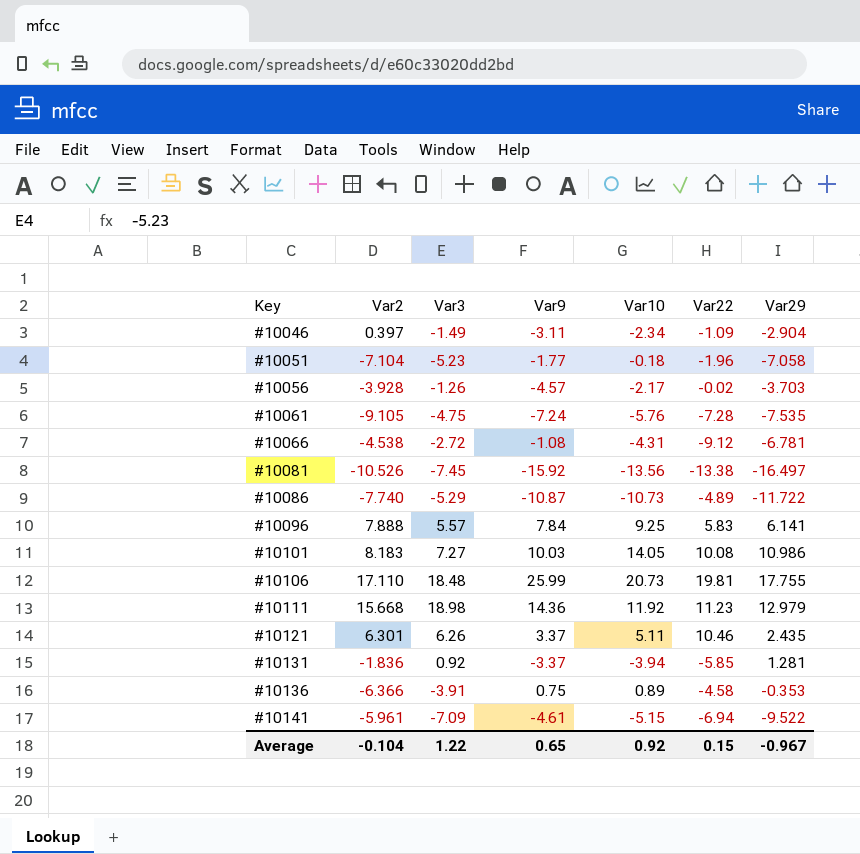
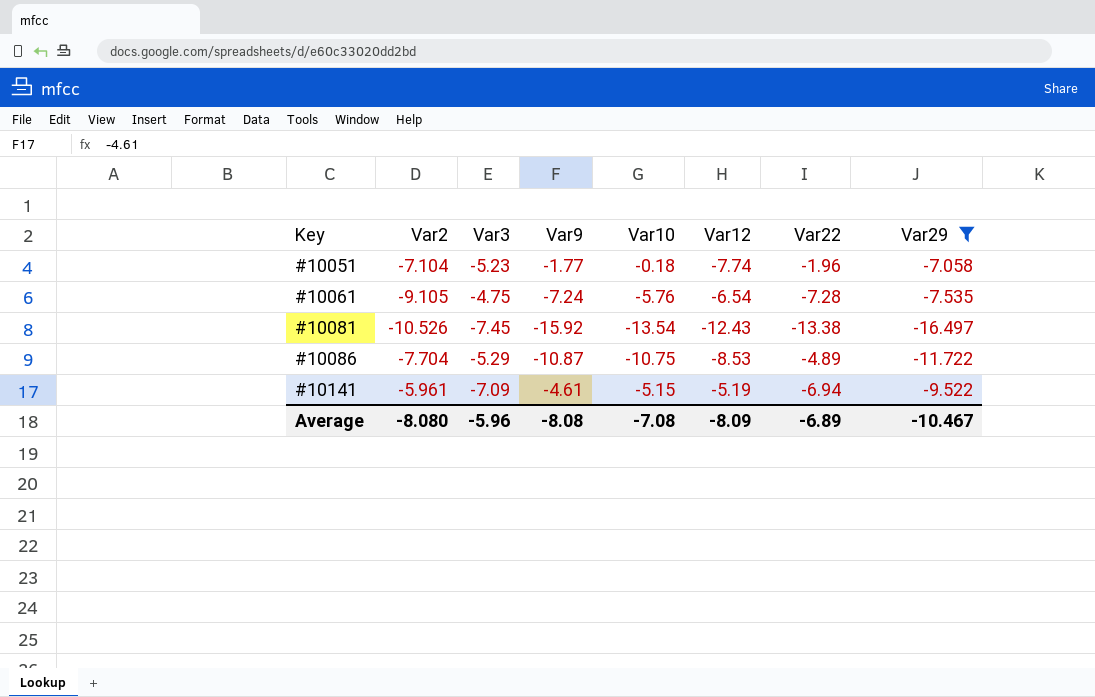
filter: none -> Var29 <= -7.058
column Var12 | position: none -> 6
#10081 | Var10: -13.56 -> -13.54
#10086 | Var2: -7.740 -> -7.704
#10086 | Var10: -10.73 -> -10.75
Average | Var2: -0.104 -> -8.080
Average | Var3: 1.22 -> -5.96
Average | Var9: 0.65 -> -8.08
Average | Var10: 0.92 -> -7.08
Average | Var22: 0.15 -> -6.89
Average | Var29: -0.967 -> -10.467

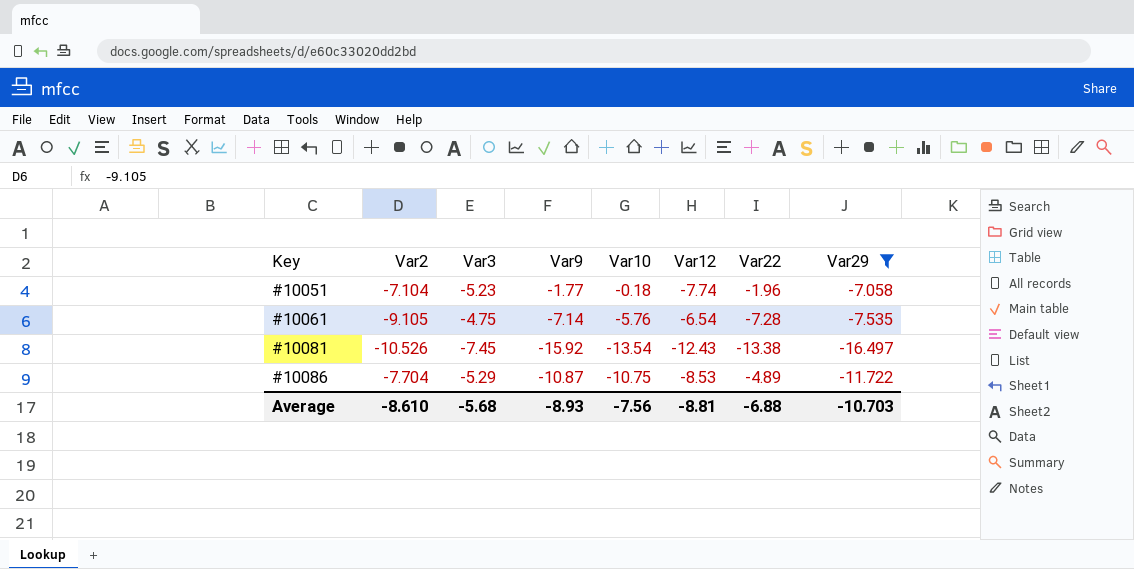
row #10141: -5.961 | -7.09 | -4.61 | -5.15 | -5.19 | -6.94 | -9.522 -> none
#10061 | Var9: -7.24 -> -7.14
Average | Var2: -8.080 -> -8.610
Average | Var3: -5.96 -> -5.68
Average | Var9: -8.08 -> -8.93
Average | Var10: -7.08 -> -7.56
Average | Var12: -8.09 -> -8.81
Average | Var22: -6.89 -> -6.88
Average | Var29: -10.467 -> -10.703

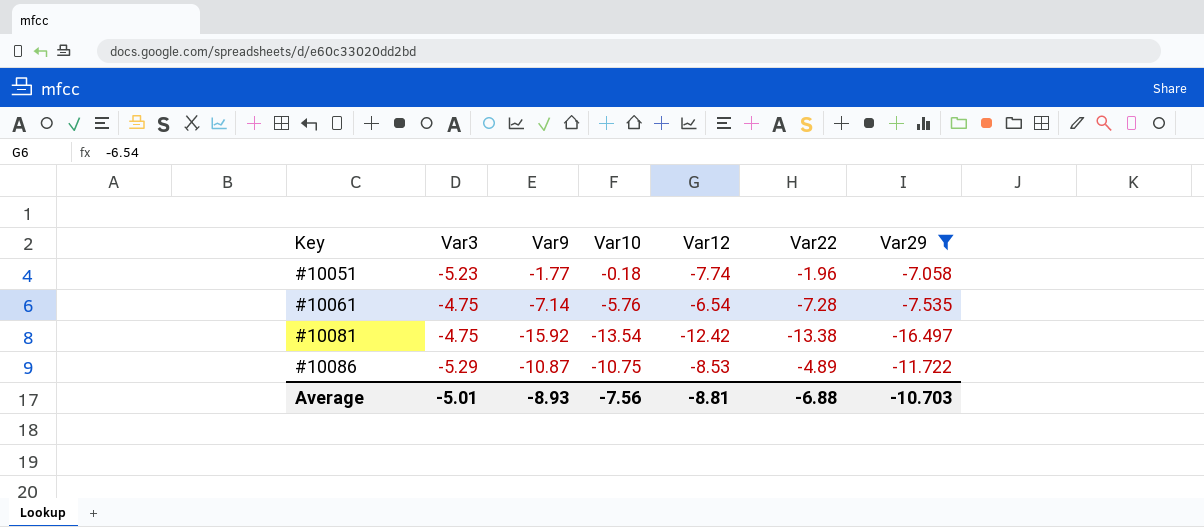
column Var2 | position: 2 -> none
#10081 | Var3: -7.45 -> -4.75
#10081 | Var12: -12.43 -> -12.42
Average | Var3: -5.68 -> -5.01

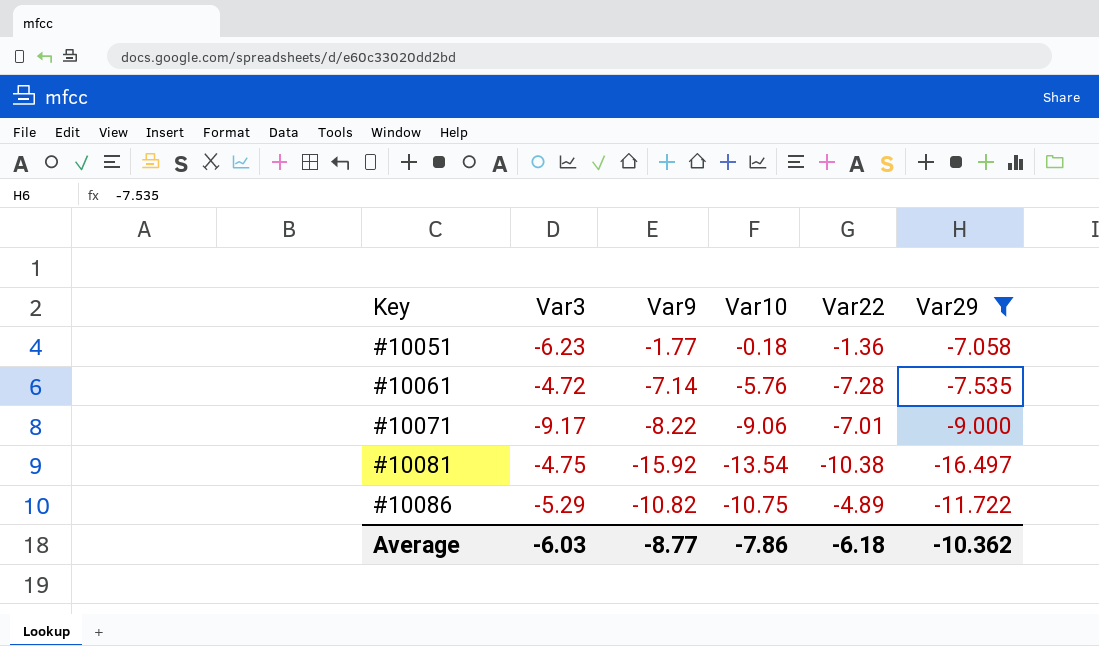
column Var12 | position: 5 -> none
#10051 | Var3: -5.23 -> -6.23
#10051 | Var22: -1.96 -> -1.36
#10061 | Var3: -4.75 -> -4.72
row #10071: none -> -9.17 | -8.22 | -9.06 | -7.01 | -9.000
#10081 | Var22: -13.38 -> -10.38
#10086 | Var9: -10.87 -> -10.82
Average | Var3: -5.01 -> -6.03
Average | Var9: -8.93 -> -8.77
Average | Var10: -7.56 -> -7.86
Average | Var22: -6.88 -> -6.18
Average | Var29: -10.703 -> -10.362

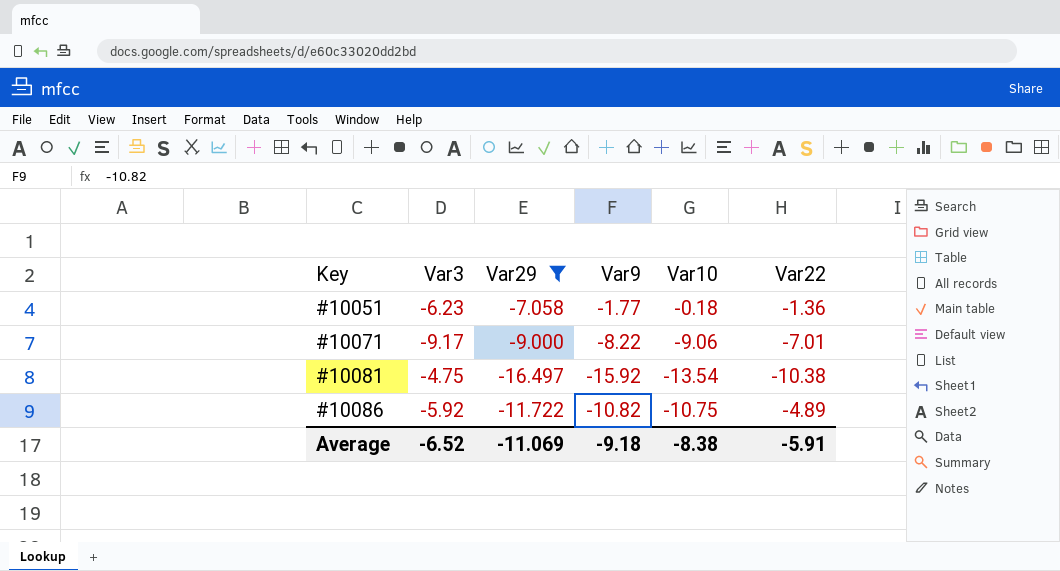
column Var29 | position: 6 -> 3
row #10061: -4.72 | -7.14 | -5.76 | -7.28 | -7.535 -> none
#10086 | Var3: -5.29 -> -5.92
Average | Var3: -6.03 -> -6.52
Average | Var29: -10.362 -> -11.069
Average | Var9: -8.77 -> -9.18
Average | Var10: -7.86 -> -8.38
Average | Var22: -6.18 -> -5.91

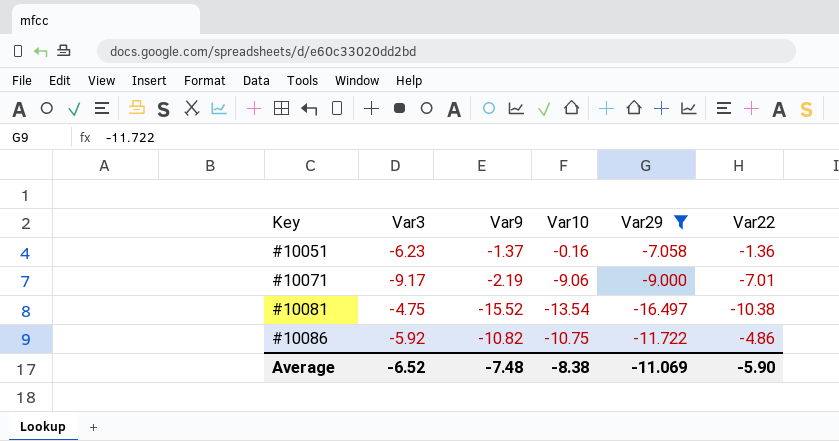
column Var29 | position: 3 -> 5
#10051 | Var9: -1.77 -> -1.37
#10051 | Var10: -0.18 -> -0.16
#10071 | Var9: -8.22 -> -2.19
#10081 | Var9: -15.92 -> -15.52
#10086 | Var22: -4.89 -> -4.86
Average | Var9: -9.18 -> -7.48
Average | Var22: -5.91 -> -5.90

